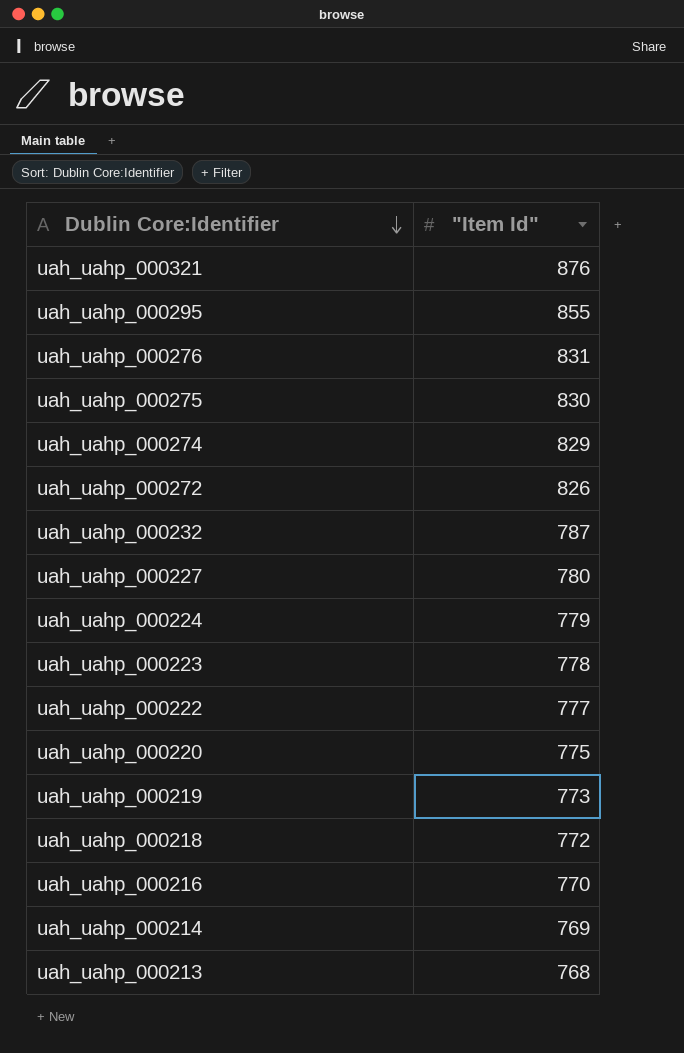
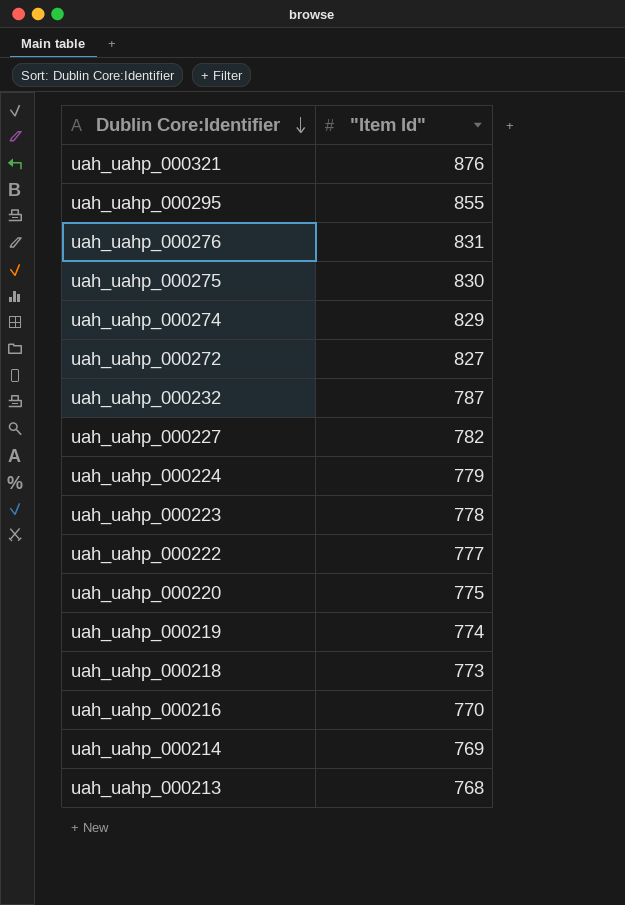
uah_uahp_000272 | "Item Id": 826 -> 827
uah_uahp_000227 | "Item Id": 780 -> 782
uah_uahp_000219 | "Item Id": 773 -> 774
uah_uahp_000218 | "Item Id": 772 -> 773

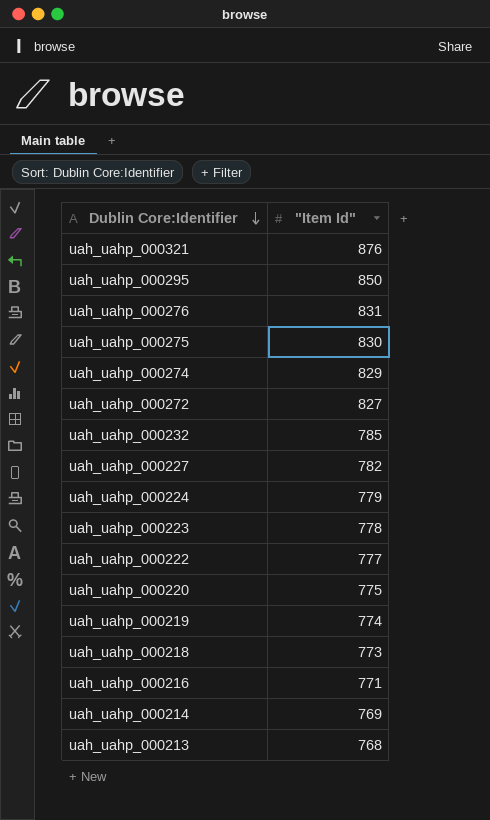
uah_uahp_000295 | "Item Id": 855 -> 850
uah_uahp_000232 | "Item Id": 787 -> 785
uah_uahp_000216 | "Item Id": 770 -> 771

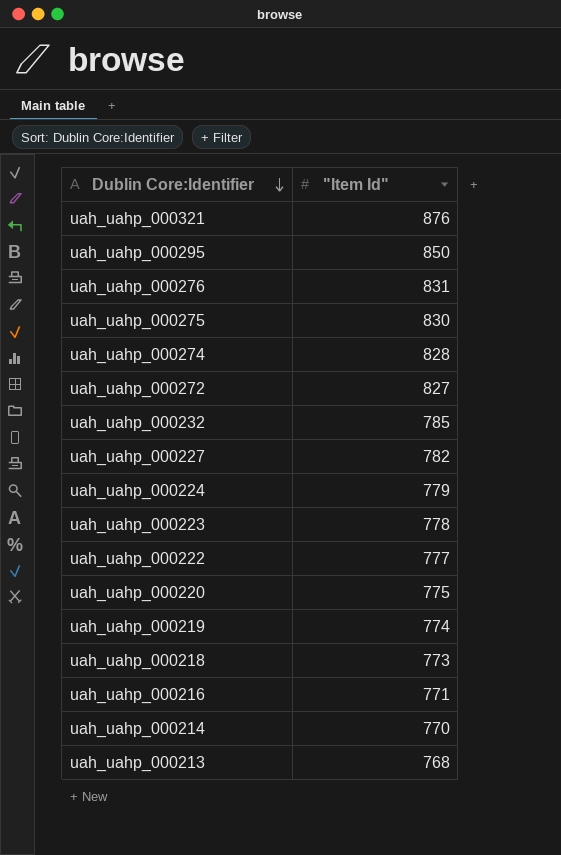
uah_uahp_000274 | "Item Id": 829 -> 828
uah_uahp_000214 | "Item Id": 769 -> 770

